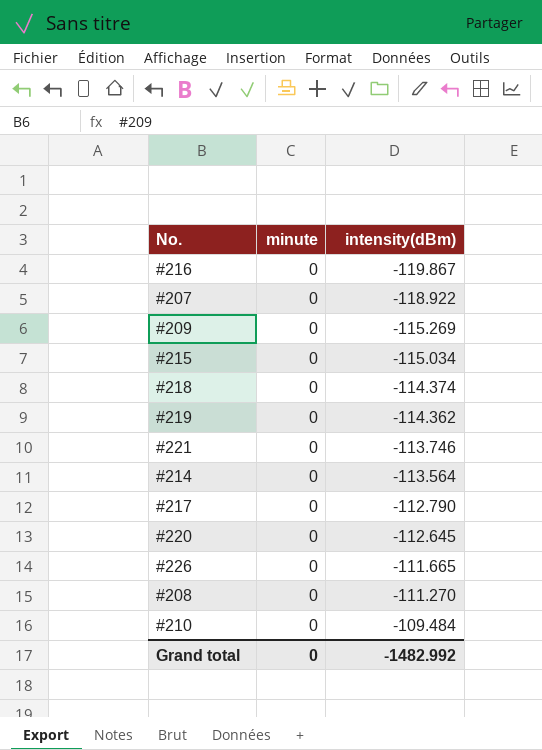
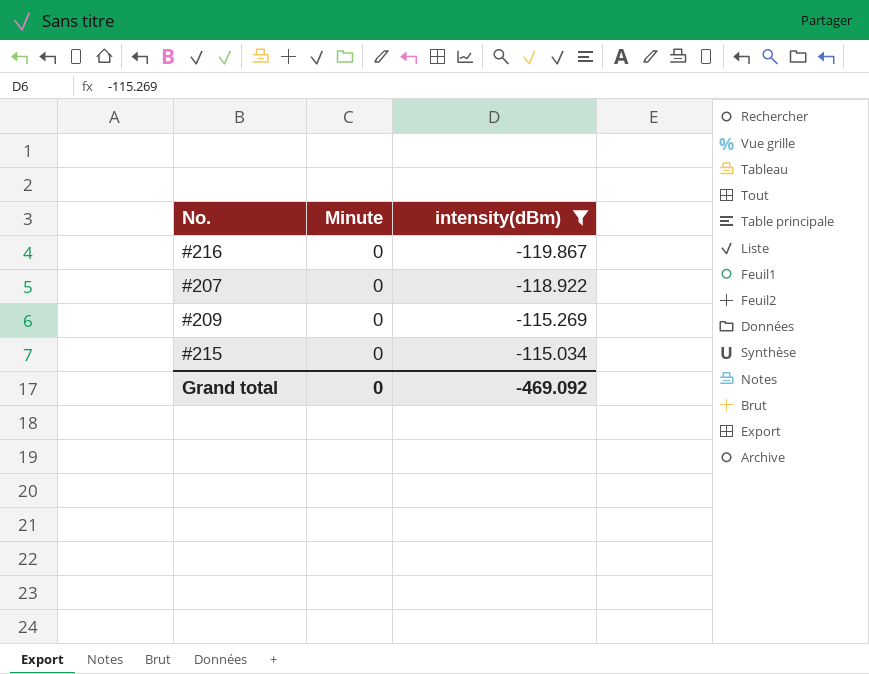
filter: none -> intensity(dBm) <= -115.034
column name: minute -> Minute
Grand total | intensity(dBm): -1482.992 -> -469.092

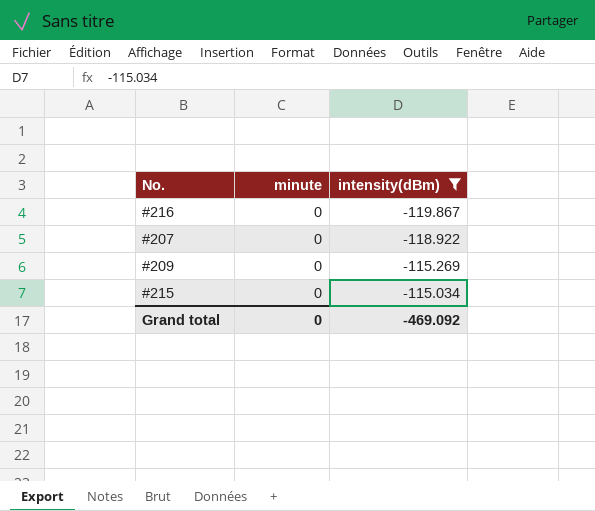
column name: Minute -> minute

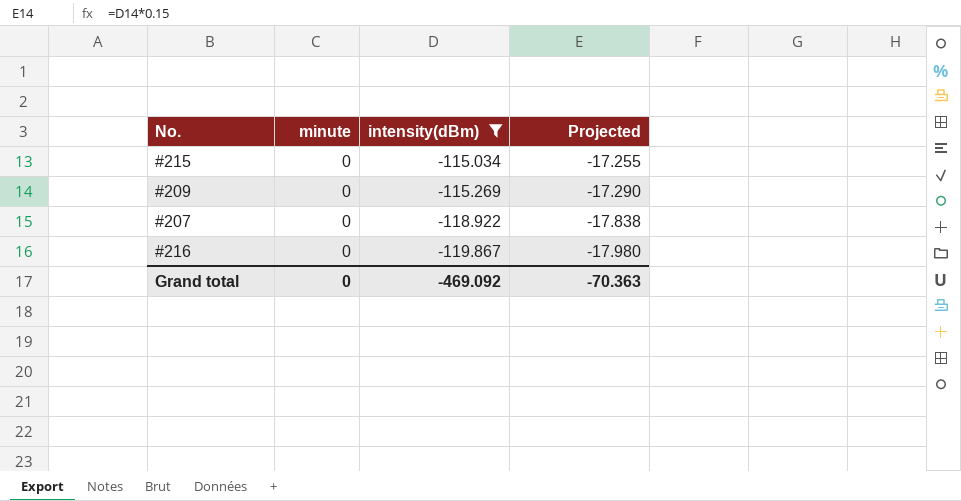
row order: intensity(dBm) ascending -> intensity(dBm) descending
column Projected | formula: none -> [intensity(dBm)] * 0.15

